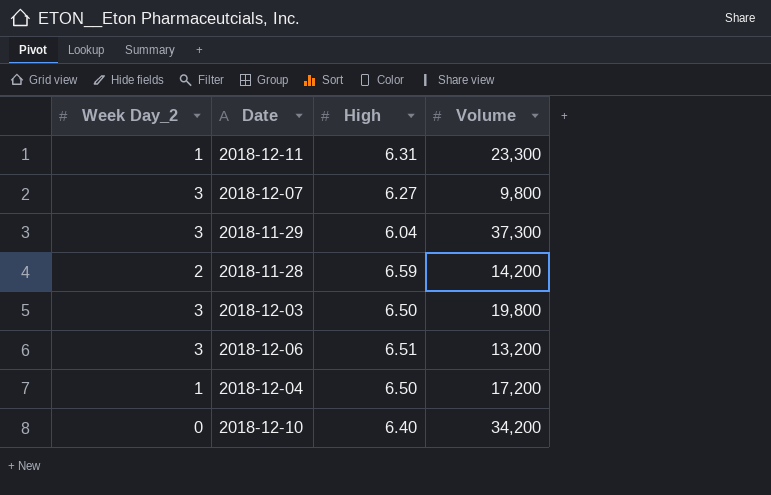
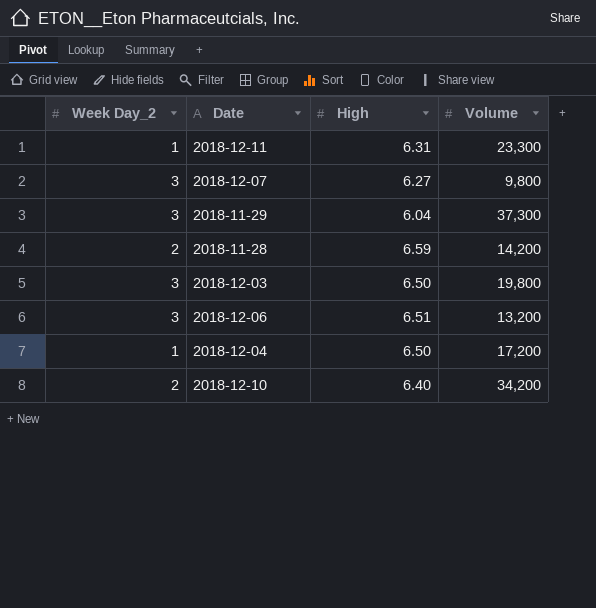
2018-12-10 | Week Day_2: 0 -> 2

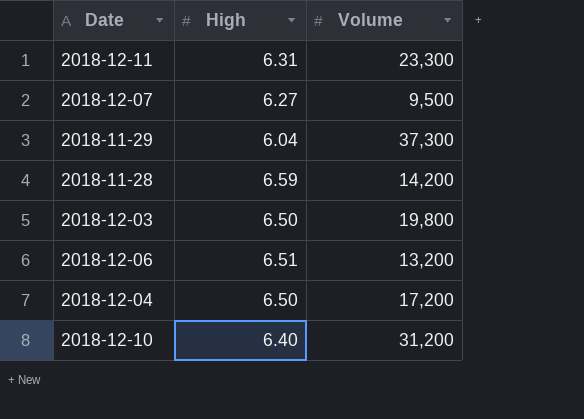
column Week Day_2 | position: 1 -> none
2018-12-07 | Volume: 9,800 -> 9,500
2018-12-10 | Volume: 34,200 -> 31,200

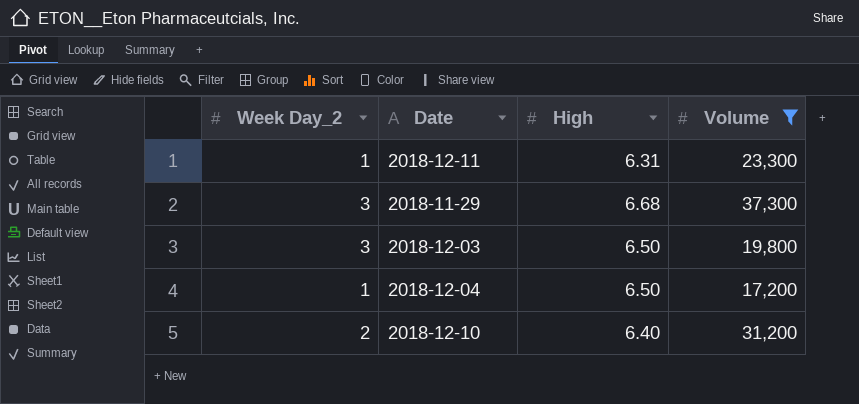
filter: none -> Volume >= 17,200
column Week Day_2 | position: none -> 1
2018-11-29 | High: 6.04 -> 6.68

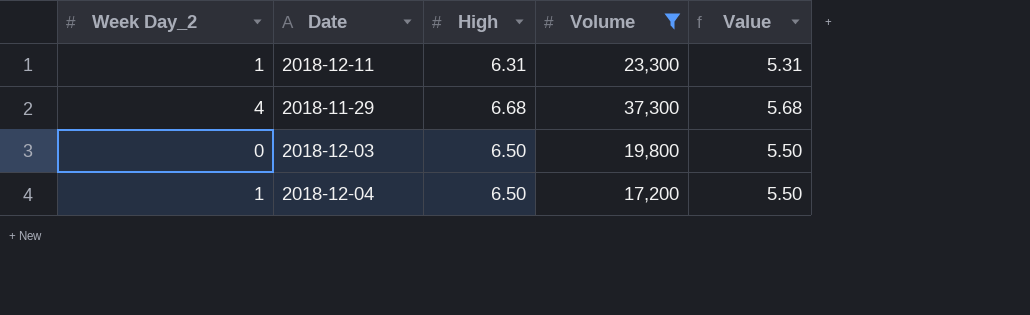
column Value | formula: none -> [High] - 1
row 2018-12-10: 2 | 6.40 | 31,200 -> none
2018-11-29 | Week Day_2: 3 -> 4
2018-12-03 | Week Day_2: 3 -> 0

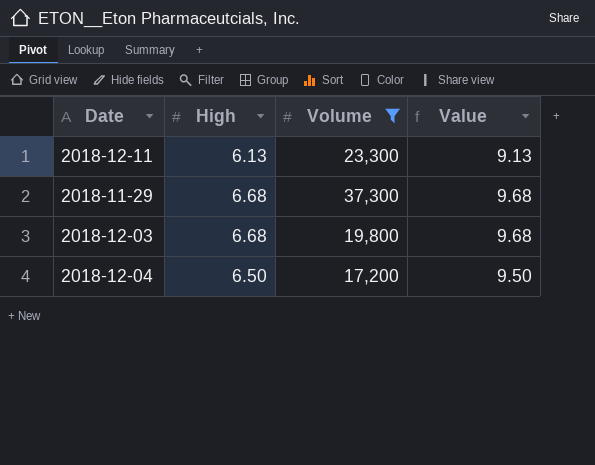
column Week Day_2 | position: 1 -> none
column Value | formula: [High] - 1 -> [High] + 3
2018-12-11 | High: 6.31 -> 6.13
2018-12-03 | High: 6.50 -> 6.68

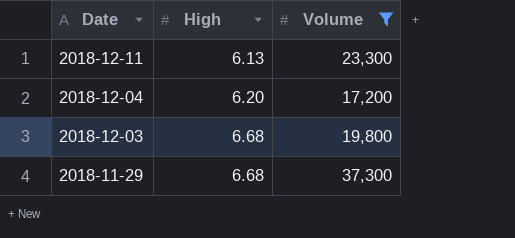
row order: none -> Date descending
column Value | formula: [High] + 3 -> none
2018-12-04 | High: 6.50 -> 6.20

